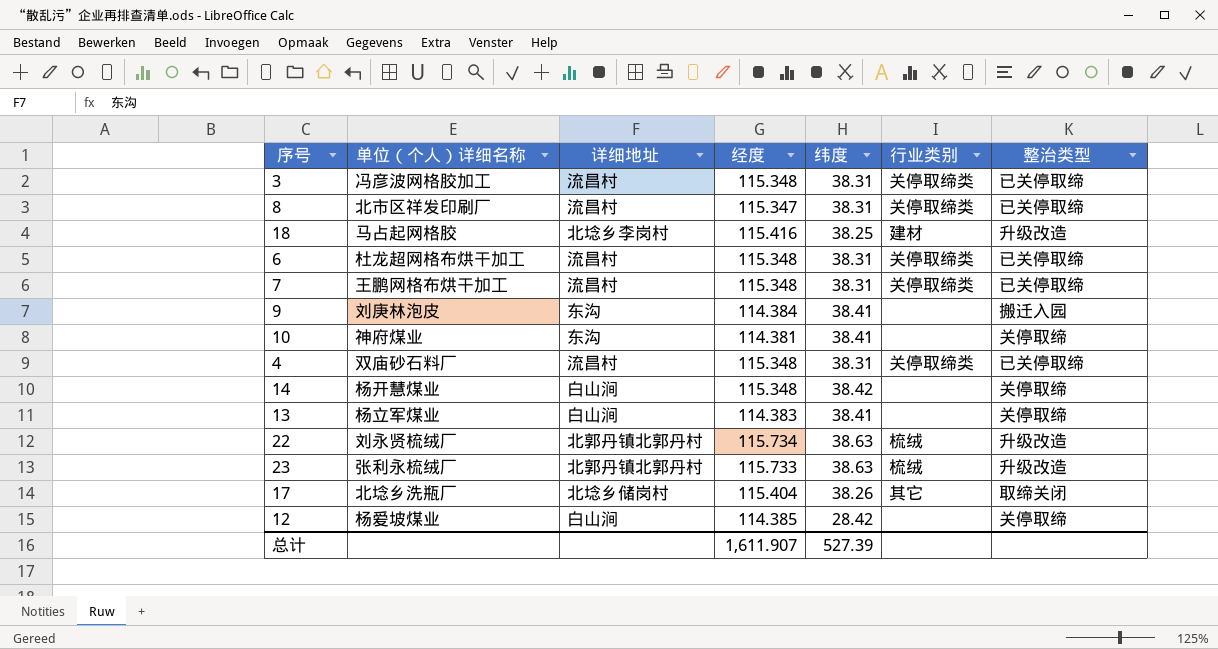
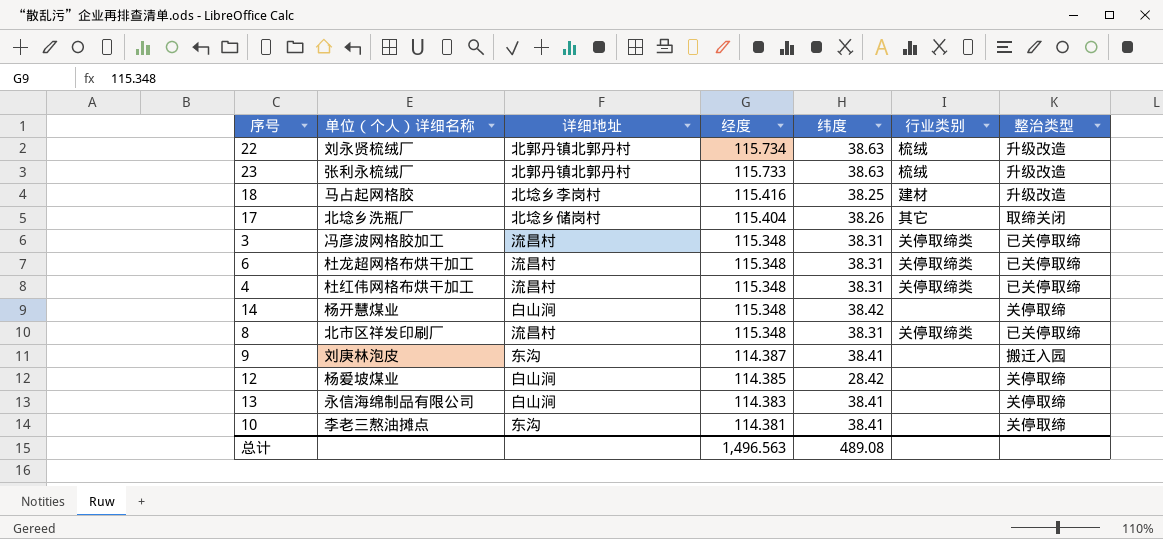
row order: none -> 经度 descending
row 7: 王鹏网格布烘干加工 | 流昌村 | 115.348 | 38.31 | 关停取缔类 | 已关停取缔 -> none
4 | 单位（个人）详细名称: 双庙砂石料厂 -> 杜红伟网格布烘干加工
8 | 经度: 115.347 -> 115.348
9 | 经度: 114.384 -> 114.387
13 | 单位（个人）详细名称: 杨立军煤业 -> 永信海绵制品有限公司
10 | 单位（个人）详细名称: 神府煤业 -> 李老三熬油摊点
总计 | 经度: 1,611.907 -> 1,496.563
总计 | 纬度: 527.39 -> 489.08

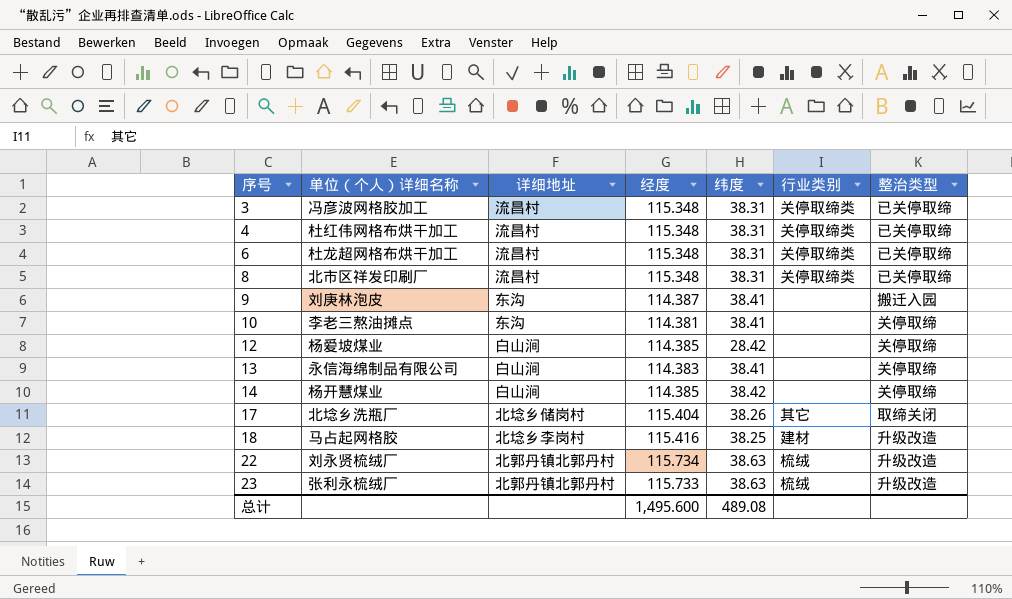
row order: 经度 descending -> 序号 ascending
14 | 经度: 115.348 -> 114.385
总计 | 经度: 1,496.563 -> 1,495.600

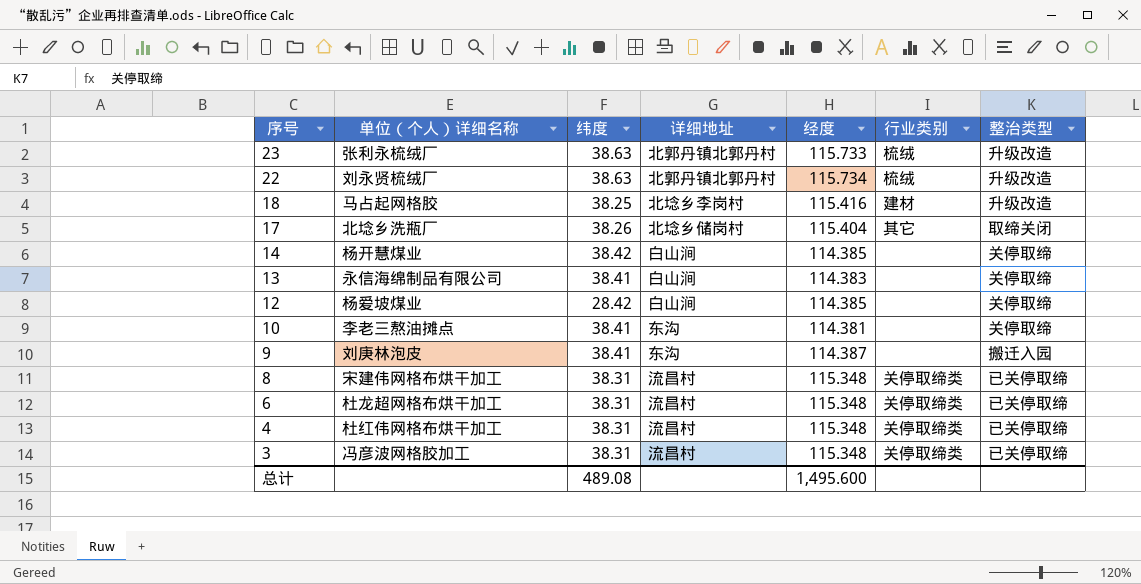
row order: 序号 ascending -> 序号 descending
column 纬度 | position: 5 -> 3
8 | 单位（个人）详细名称: 北市区祥发印刷厂 -> 宋建伟网格布烘干加工

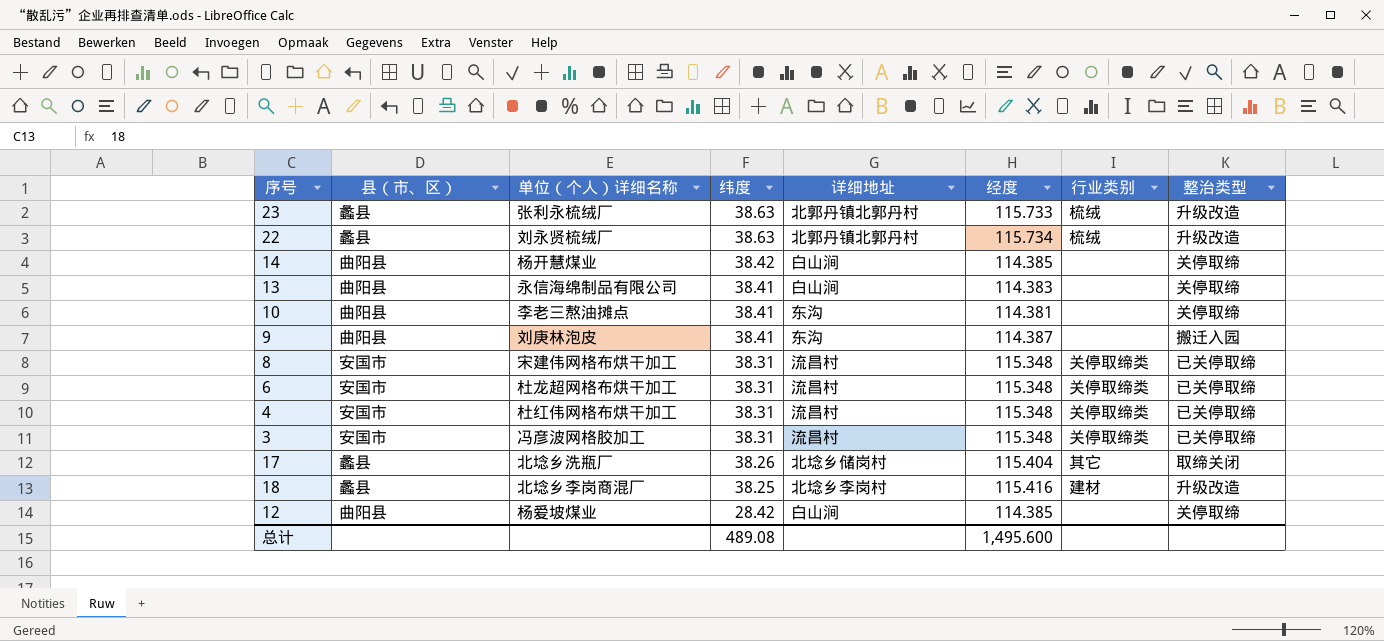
row order: 序号 descending -> 纬度 descending
column 县（市、区） | position: none -> 2
18 | 单位（个人）详细名称: 马占起网格胶 -> 北埝乡李岗商混厂

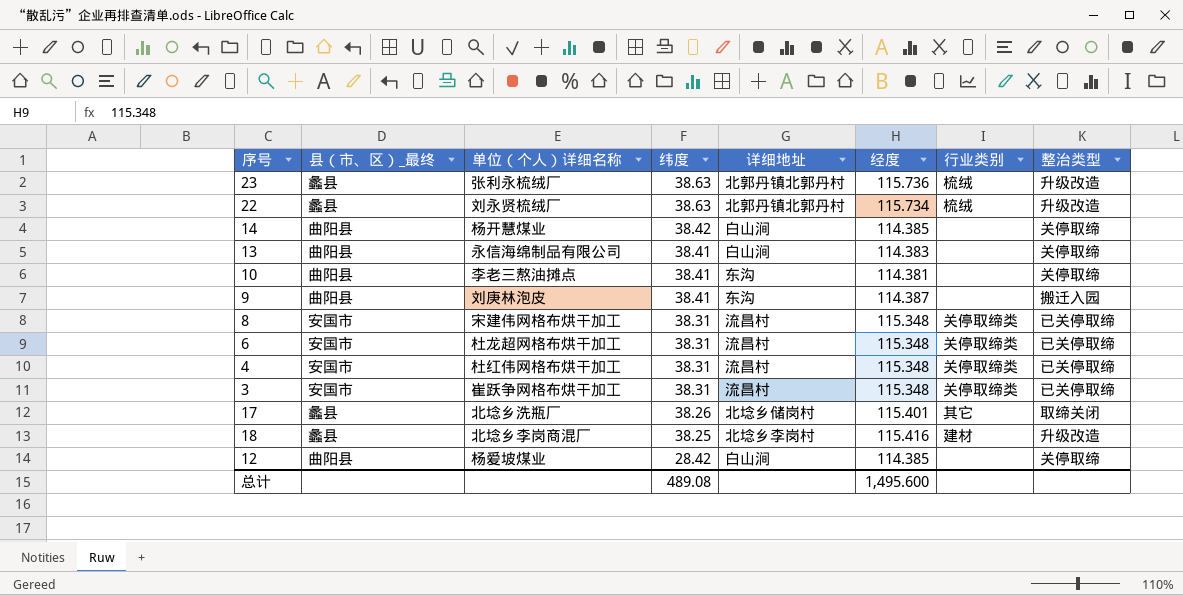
column name: 县（市、区） -> 县（市、区）_最终
23 | 经度: 115.733 -> 115.736
3 | 单位（个人）详细名称: 冯彦波网格胶加工 -> 崔跃争网格布烘干加工
17 | 经度: 115.404 -> 115.401

